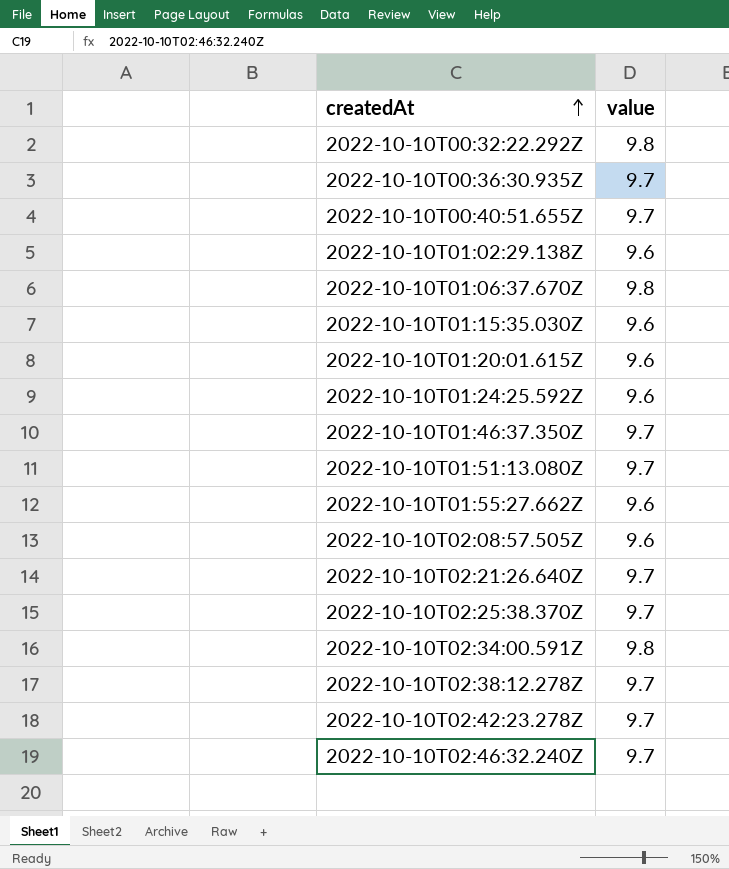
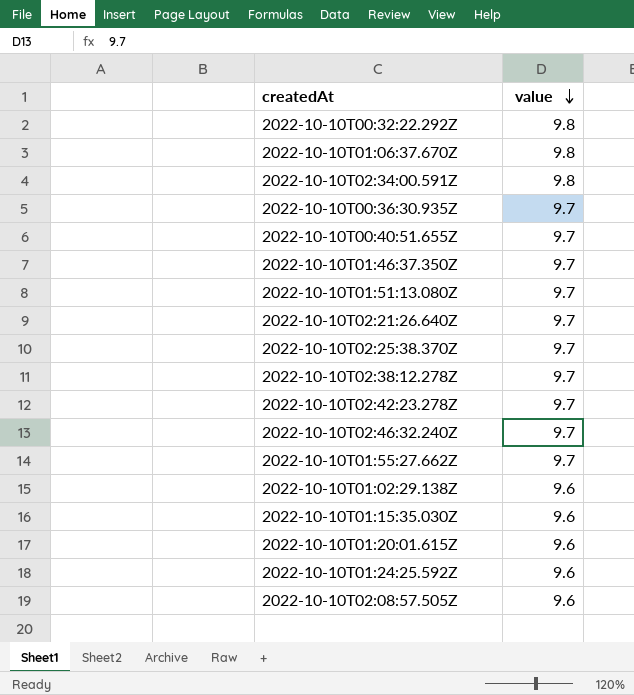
row order: createdAt ascending -> value descending
2022-10-10T01:55:27.662Z | value: 9.6 -> 9.7

